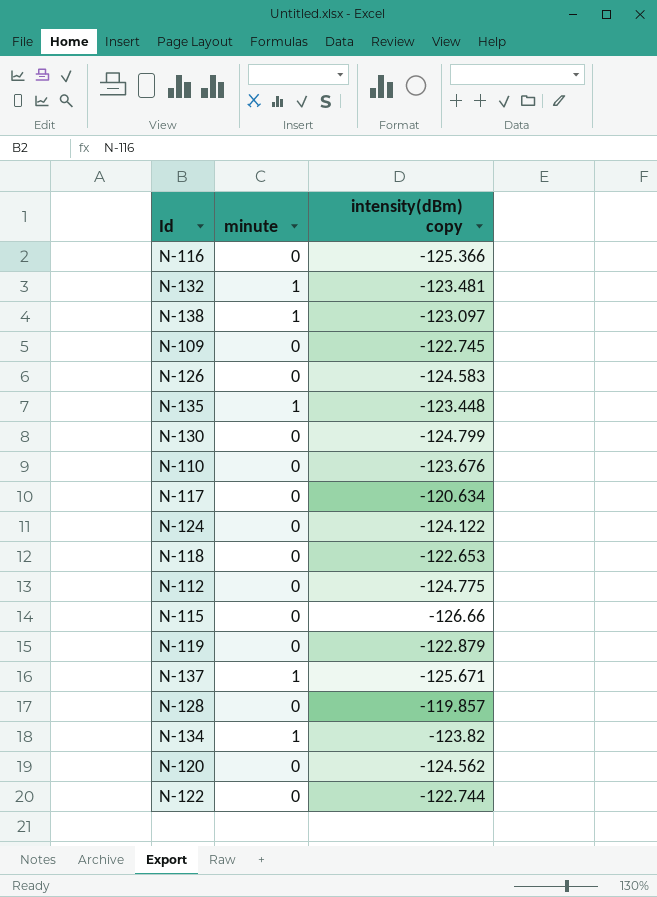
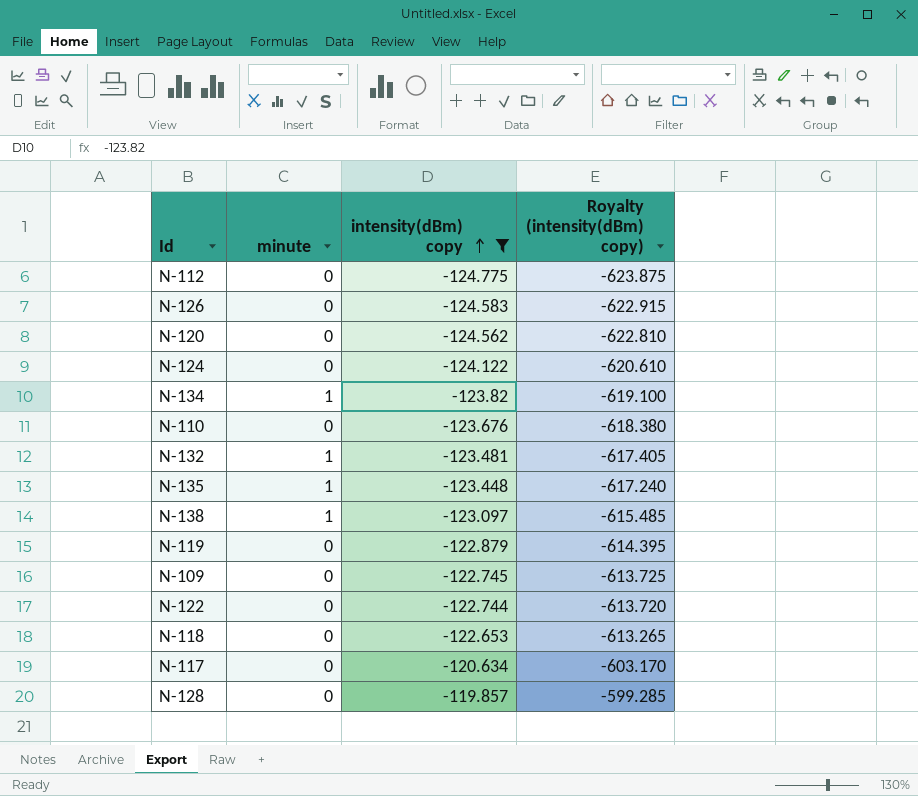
filter: none -> intensity(dBm) copy >= -124.775
row order: none -> intensity(dBm) copy ascending
column Royalty (intensity(dBm) copy) | formula: none -> [intensity(dBm) copy] * 5

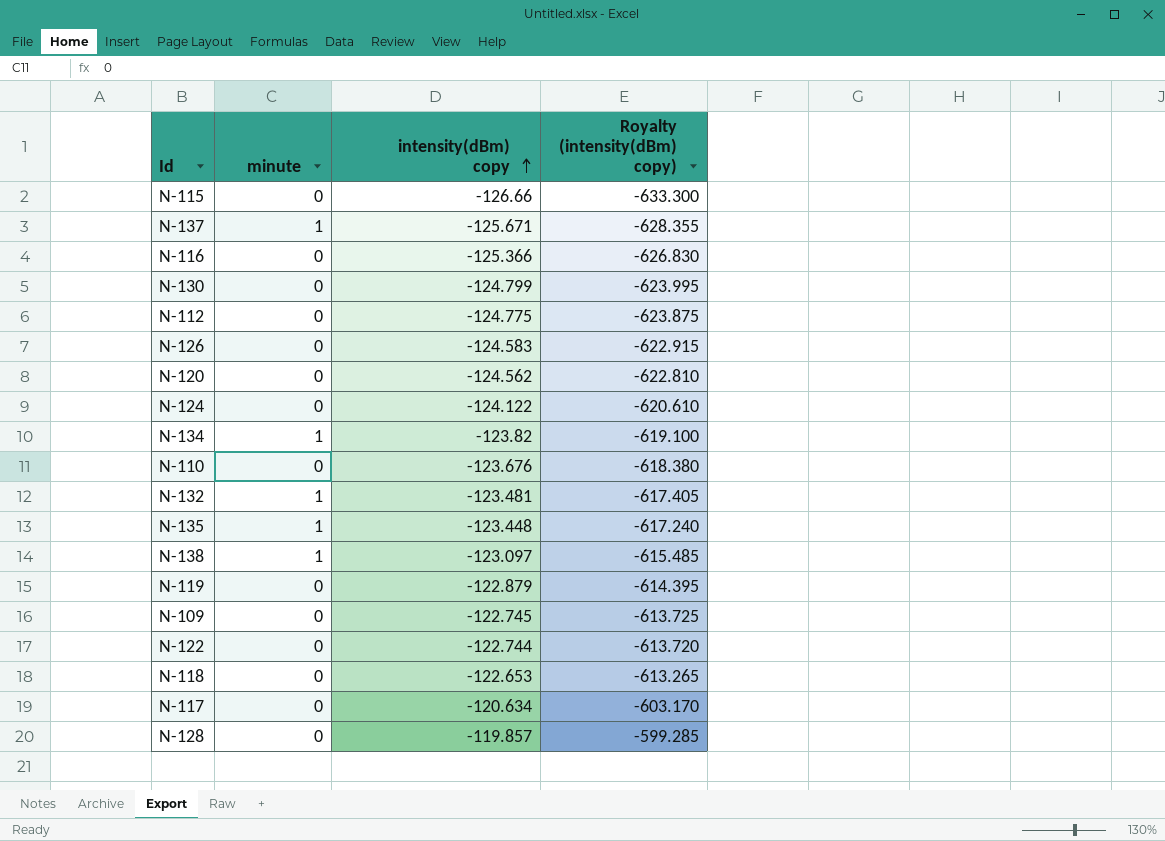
filter: intensity(dBm) copy >= -124.775 -> none

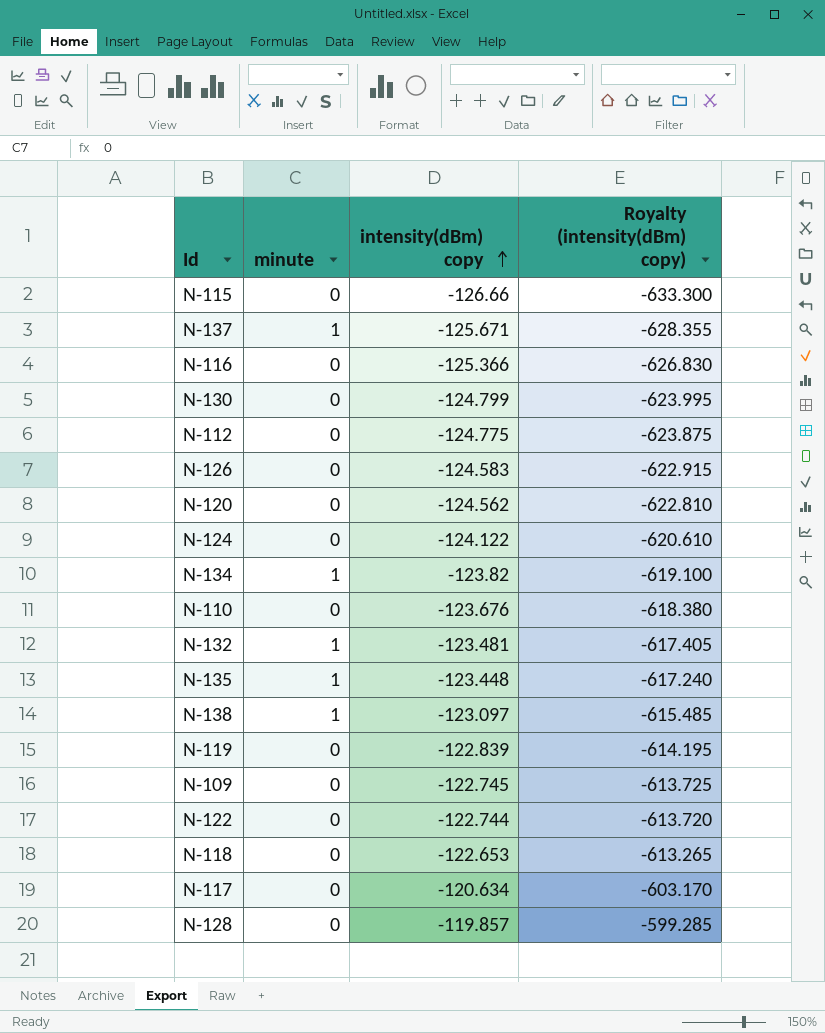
N-119 | intensity(dBm) copy: -122.879 -> -122.839
N-119 | Royalty (intensity(dBm) copy): -614.395 -> -614.195

